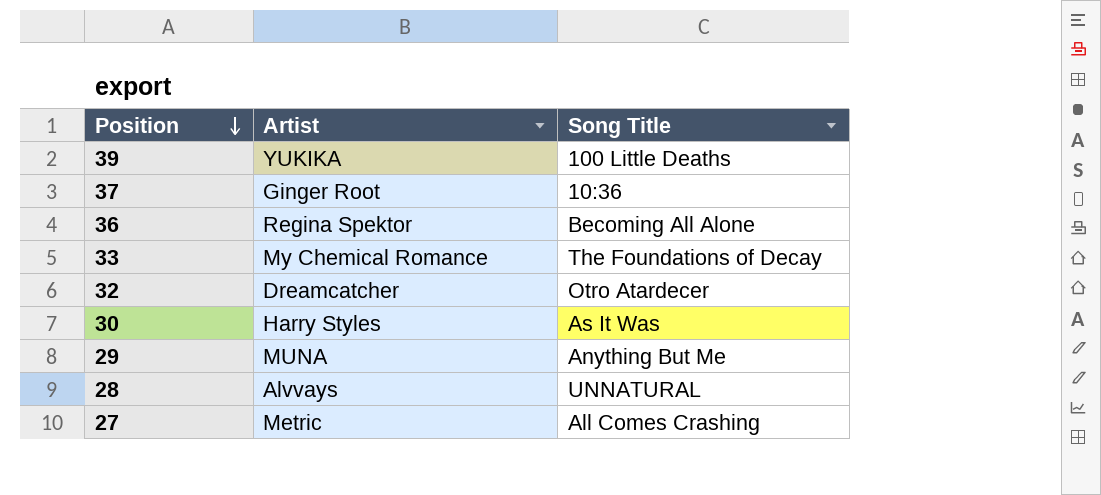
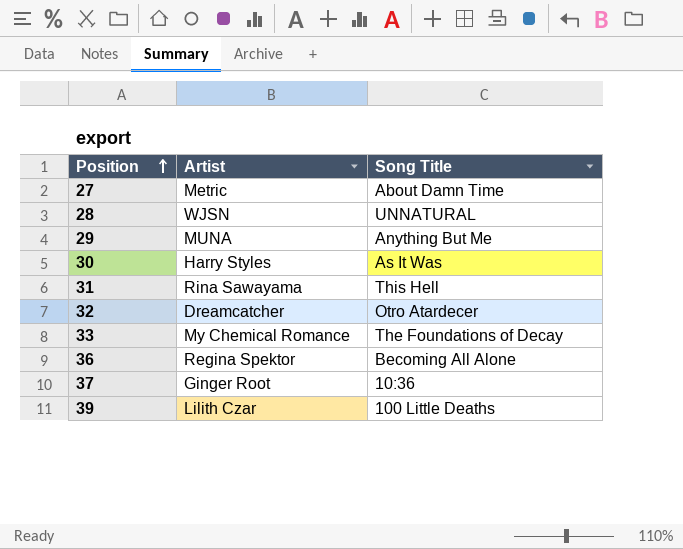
row order: Position descending -> Position ascending
27 | Song Title: All Comes Crashing -> About Damn Time
28 | Artist: Alvvays -> WJSN
row 31: none -> Rina Sawayama | This Hell
39 | Artist: YUKIKA -> Lilith Czar

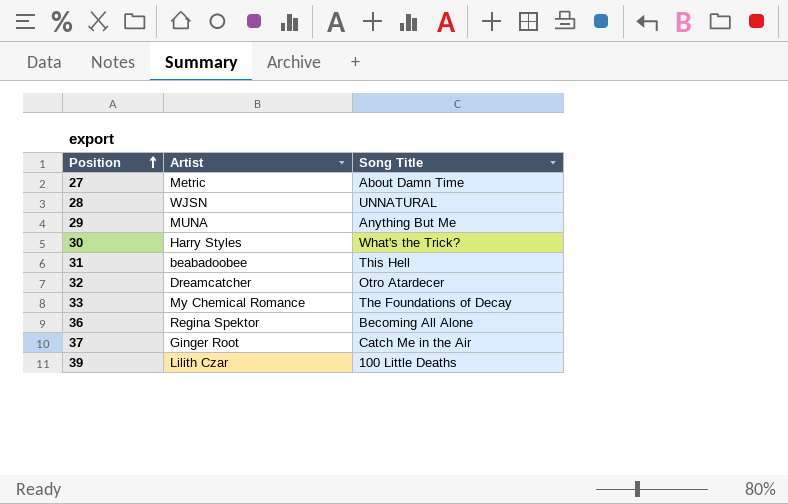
30 | Song Title: As It Was -> What's the Trick?
31 | Artist: Rina Sawayama -> beabadoobee
37 | Song Title: 10:36 -> Catch Me in the Air

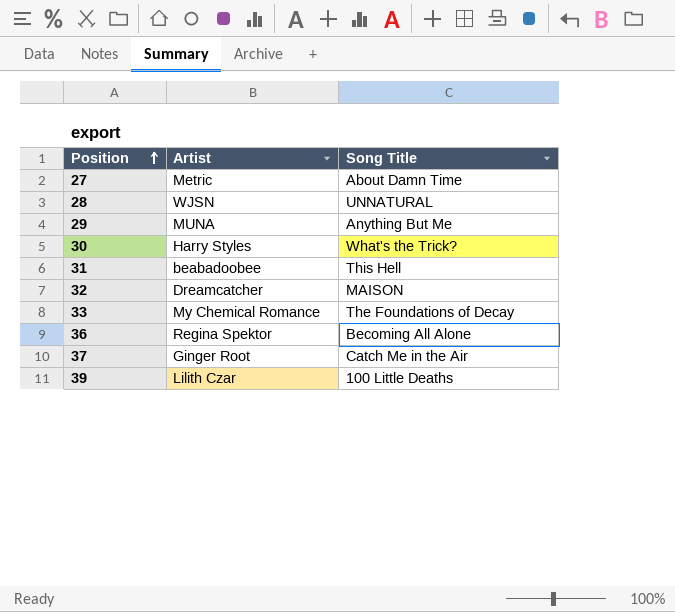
32 | Song Title: Otro Atardecer -> MAISON

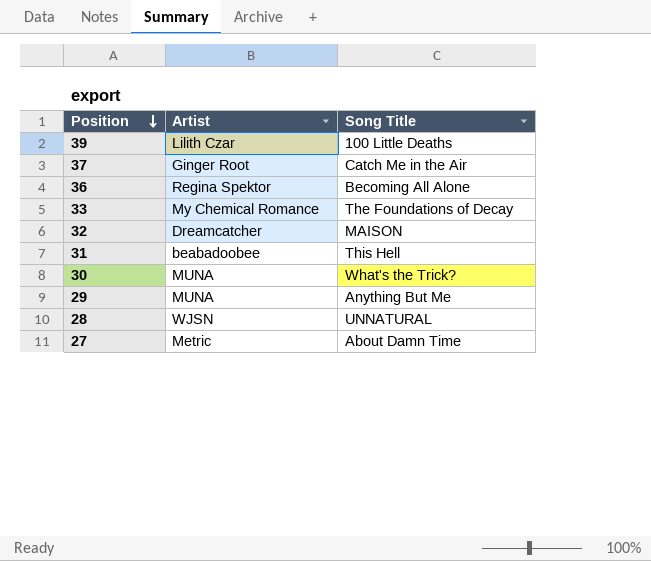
row order: Position ascending -> Position descending
30 | Artist: Harry Styles -> MUNA

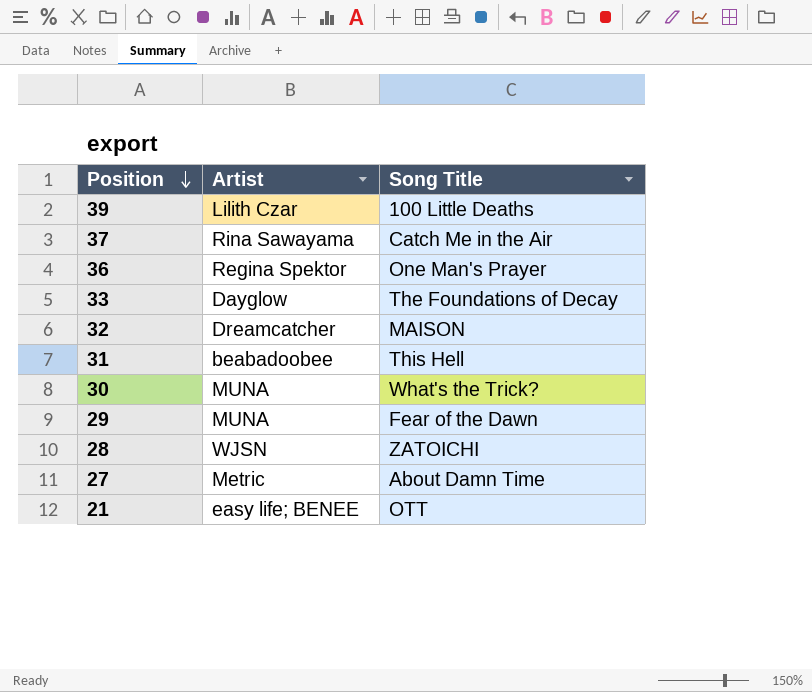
37 | Artist: Ginger Root -> Rina Sawayama
36 | Song Title: Becoming All Alone -> One Man's Prayer
33 | Artist: My Chemical Romance -> Dayglow
29 | Song Title: Anything But Me -> Fear of the Dawn
28 | Song Title: UNNATURAL -> ZATOICHI
row 21: none -> easy life; BENEE | OTT

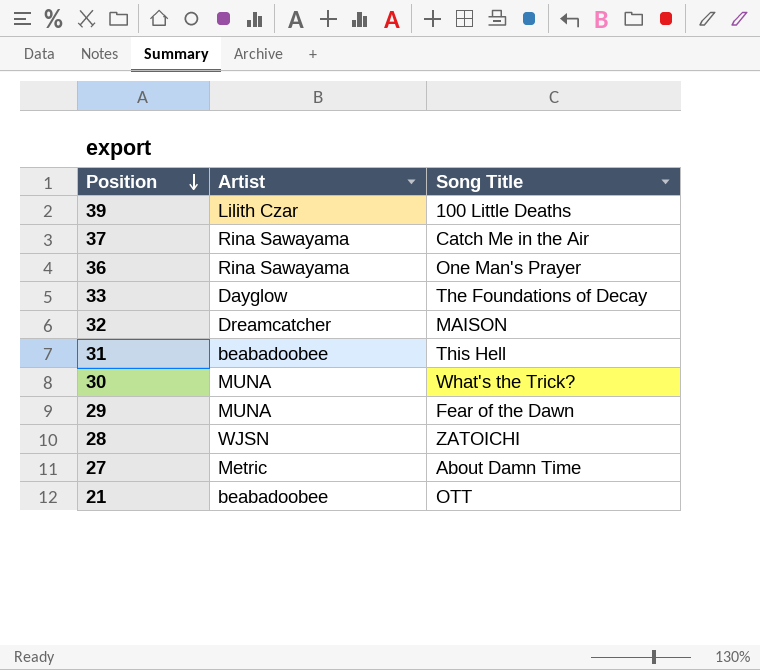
36 | Artist: Regina Spektor -> Rina Sawayama
21 | Artist: easy life; BENEE -> beabadoobee

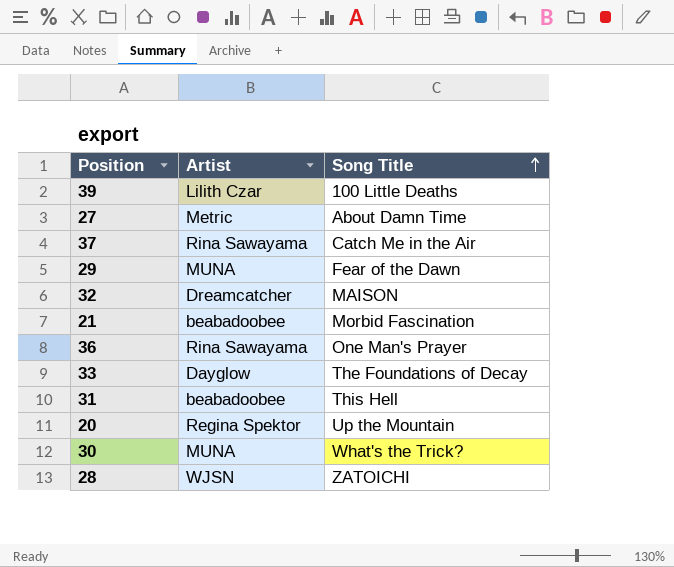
row order: Position descending -> Song Title ascending
21 | Song Title: OTT -> Morbid Fascination
row 20: none -> Regina Spektor | Up the Mountain

